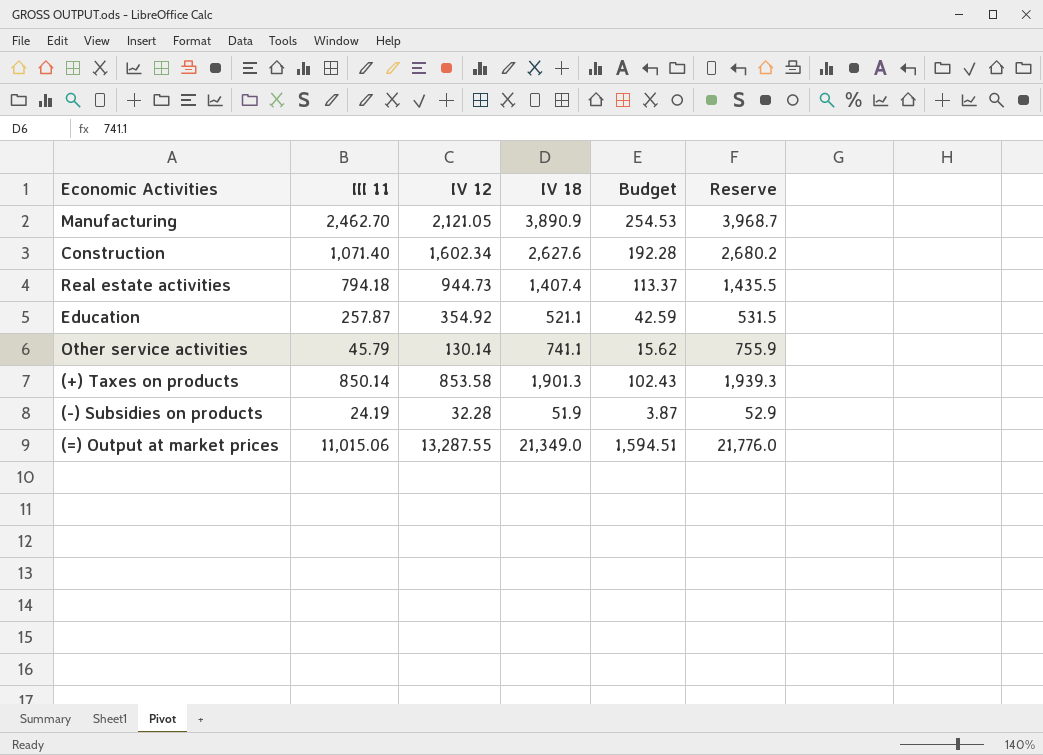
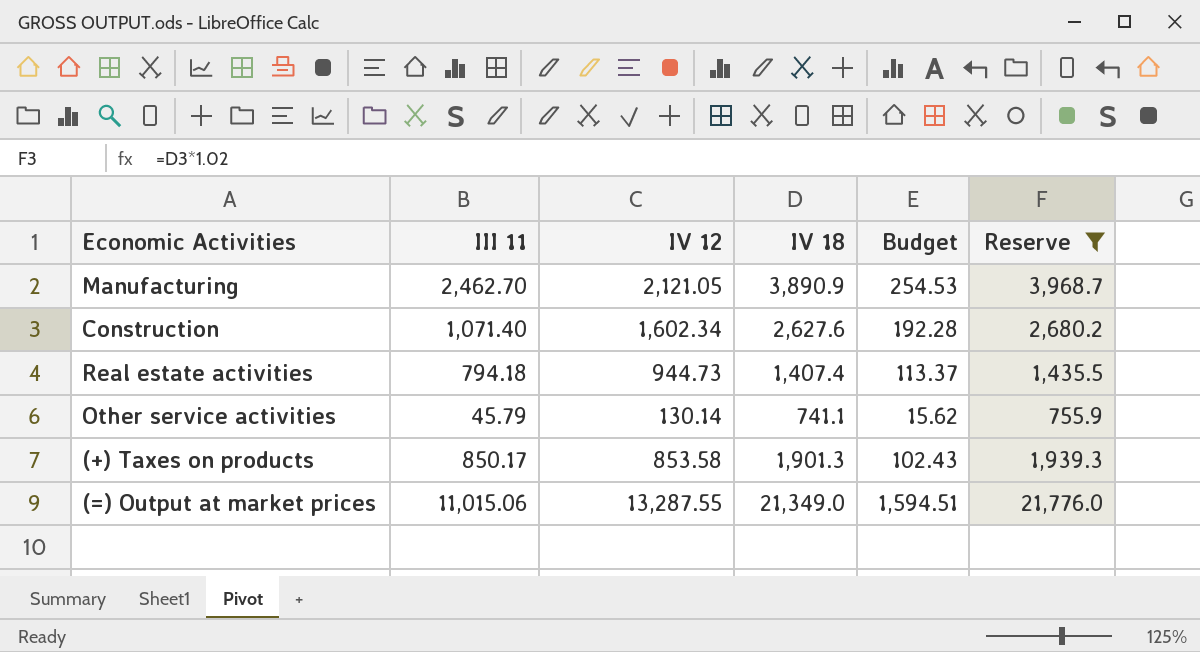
filter: none -> Reserve >= 755.9
(+) Taxes on products | III 11: 850.14 -> 850.17

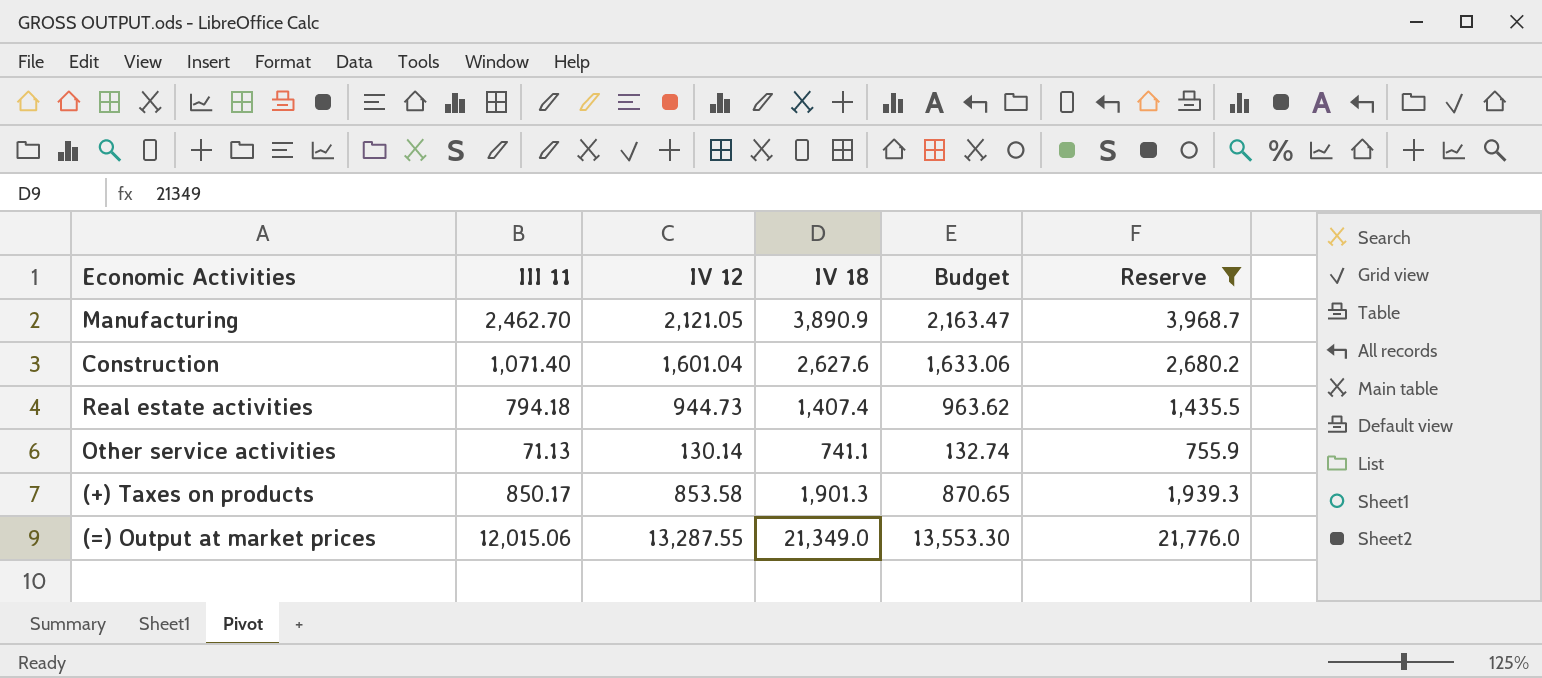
column Budget | formula: [IV 12] * 0.12 -> [IV 12] * 1.02
Construction | IV 12: 1,602.34 -> 1,601.04
Other service activities | III 11: 45.79 -> 71.13
(=) Output at market prices | III 11: 11,015.06 -> 12,015.06

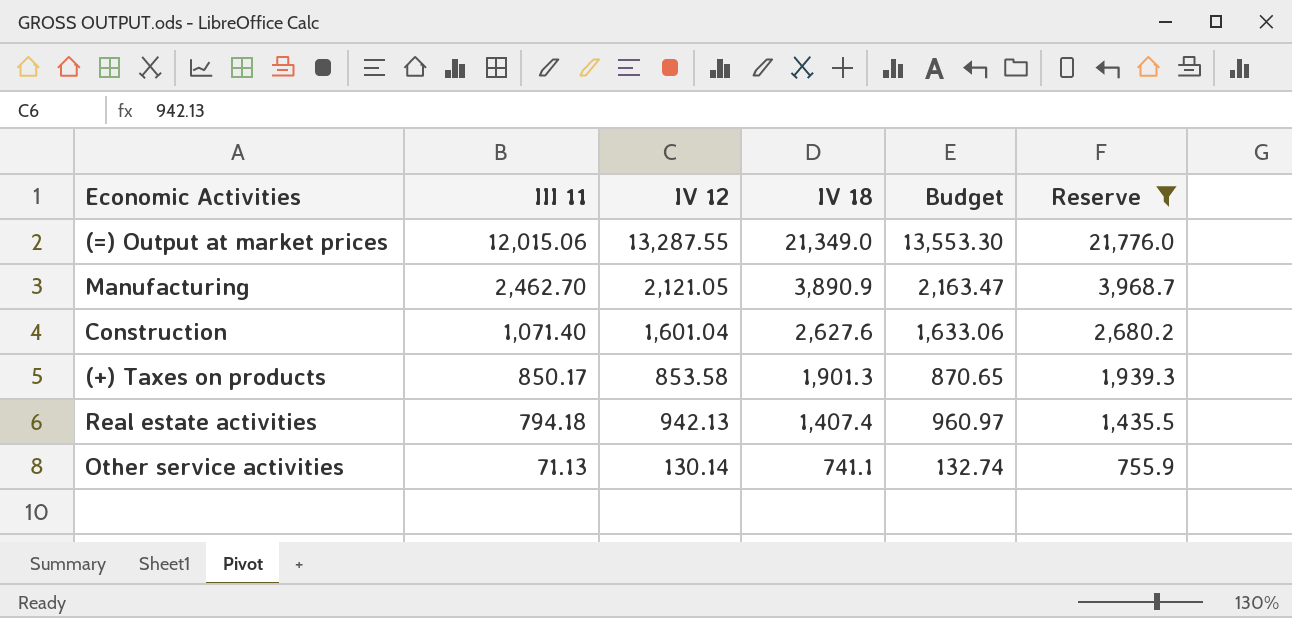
row order: none -> III 11 descending
Real estate activities | IV 12: 944.73 -> 942.13
Real estate activities | Budget: 963.62 -> 960.97

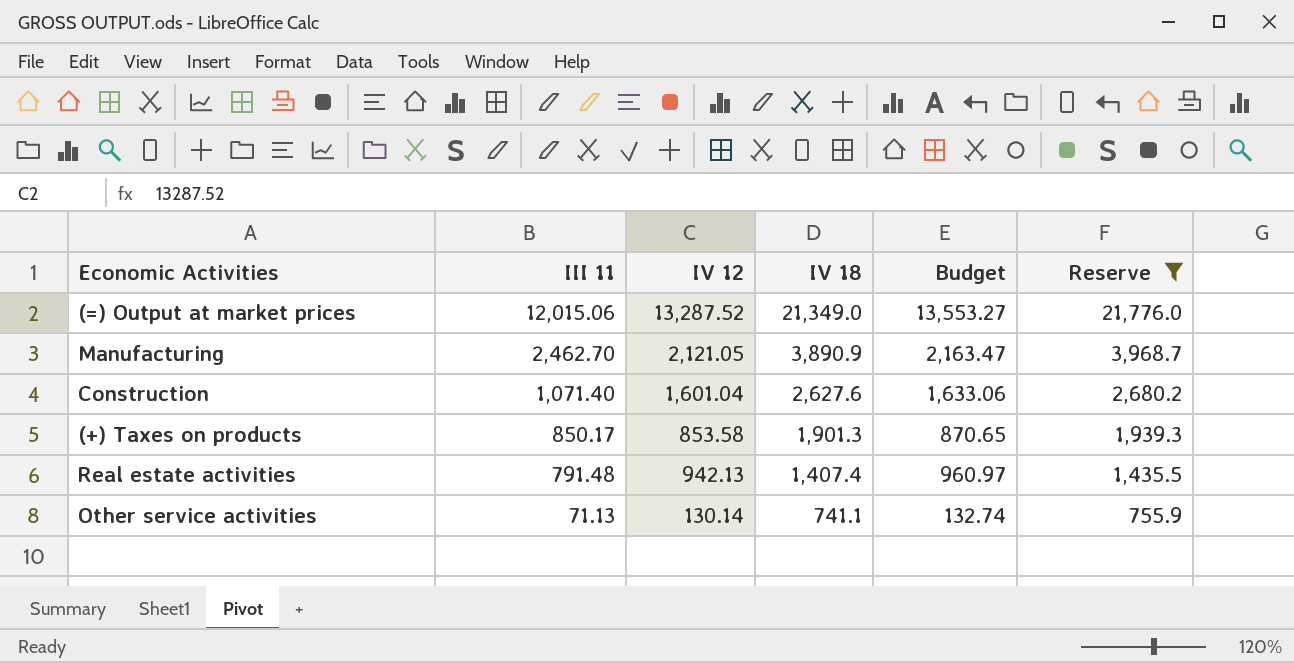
(=) Output at market prices | IV 12: 13,287.55 -> 13,287.52
(=) Output at market prices | Budget: 13,553.30 -> 13,553.27
Real estate activities | III 11: 794.18 -> 791.48

